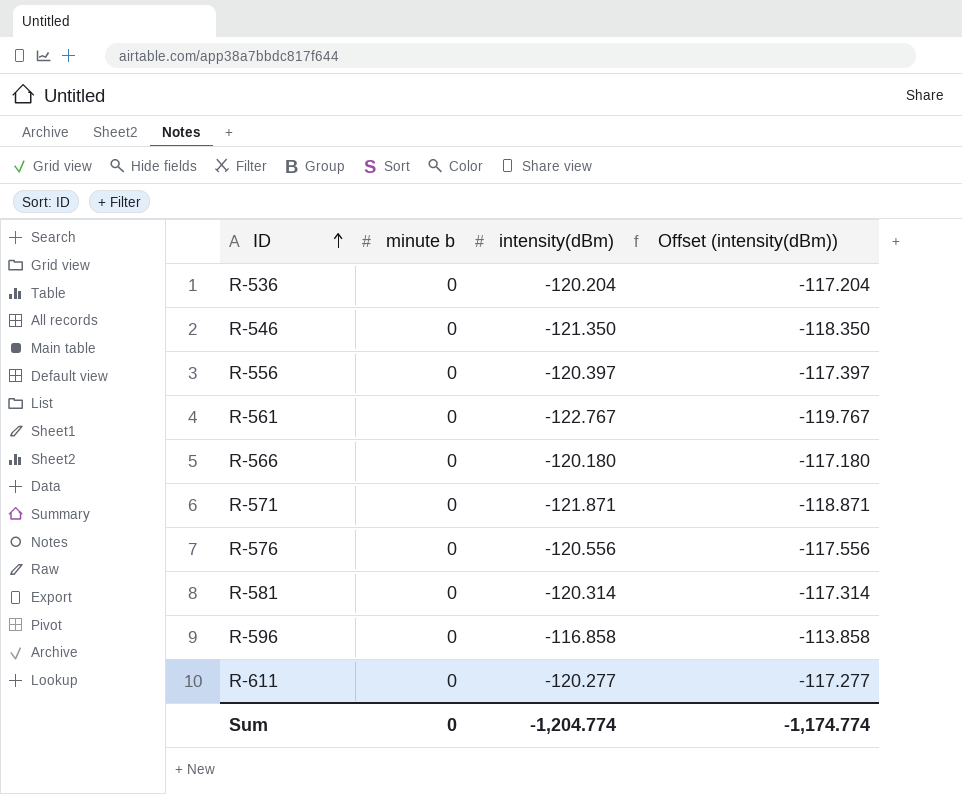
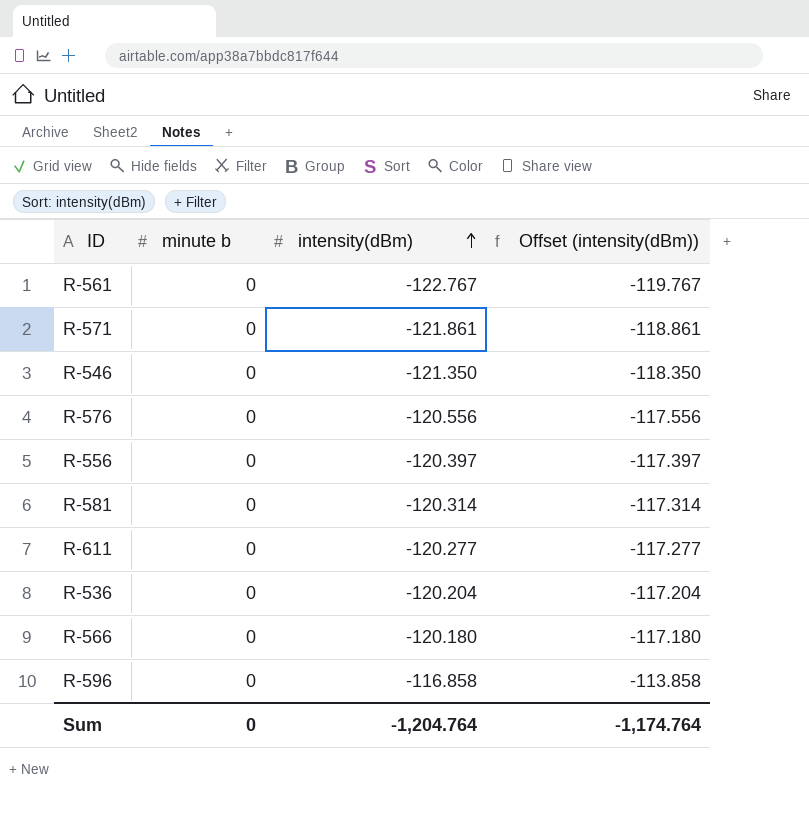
row order: ID ascending -> intensity(dBm) ascending
R-571 | intensity(dBm): -121.871 -> -121.861
R-571 | Offset (intensity(dBm)): -118.871 -> -118.861
Sum | intensity(dBm): -1,204.774 -> -1,204.764
Sum | Offset (intensity(dBm)): -1,174.774 -> -1,174.764

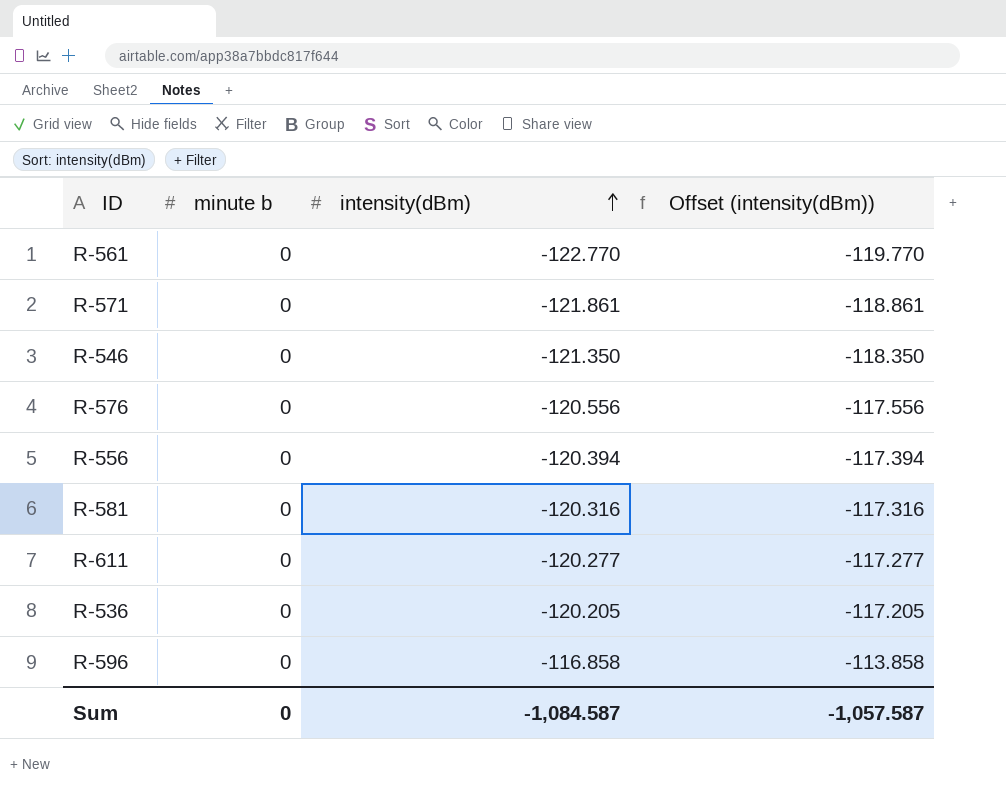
row R-566: 0 | -120.180 | -117.180 -> none
R-561 | intensity(dBm): -122.767 -> -122.770
R-561 | Offset (intensity(dBm)): -119.767 -> -119.770
R-556 | intensity(dBm): -120.397 -> -120.394
R-556 | Offset (intensity(dBm)): -117.397 -> -117.394
R-581 | intensity(dBm): -120.314 -> -120.316
R-581 | Offset (intensity(dBm)): -117.314 -> -117.316
R-536 | intensity(dBm): -120.204 -> -120.205
R-536 | Offset (intensity(dBm)): -117.204 -> -117.205
Sum | intensity(dBm): -1,204.764 -> -1,084.587
Sum | Offset (intensity(dBm)): -1,174.764 -> -1,057.587

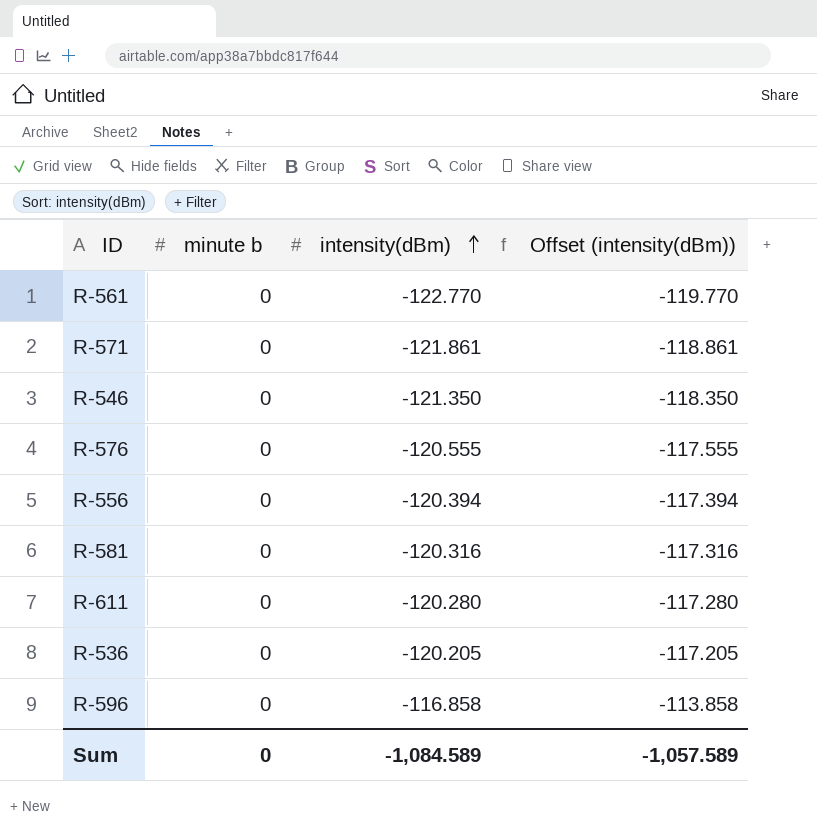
R-576 | intensity(dBm): -120.556 -> -120.555
R-576 | Offset (intensity(dBm)): -117.556 -> -117.555
R-611 | intensity(dBm): -120.277 -> -120.280
R-611 | Offset (intensity(dBm)): -117.277 -> -117.280
Sum | intensity(dBm): -1,084.587 -> -1,084.589
Sum | Offset (intensity(dBm)): -1,057.587 -> -1,057.589

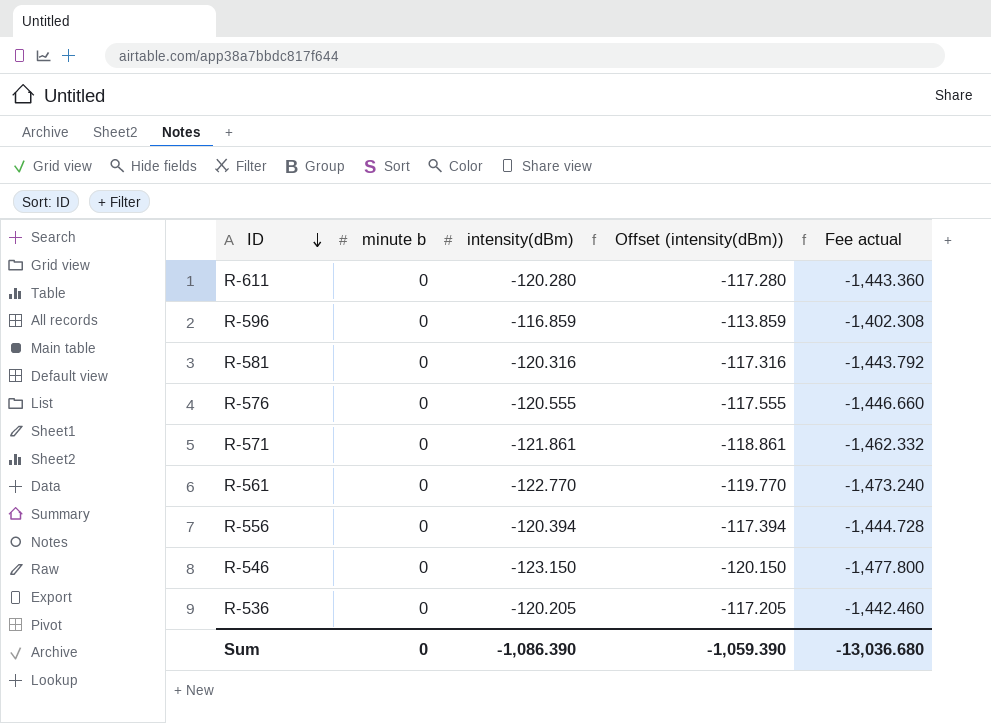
row order: intensity(dBm) ascending -> ID descending
column Fee actual | formula: none -> [intensity(dBm)] * 12
R-596 | intensity(dBm): -116.858 -> -116.859
R-596 | Offset (intensity(dBm)): -113.858 -> -113.859
R-546 | intensity(dBm): -121.350 -> -123.150
R-546 | Offset (intensity(dBm)): -118.350 -> -120.150
Sum | intensity(dBm): -1,084.589 -> -1,086.390
Sum | Offset (intensity(dBm)): -1,057.589 -> -1,059.390

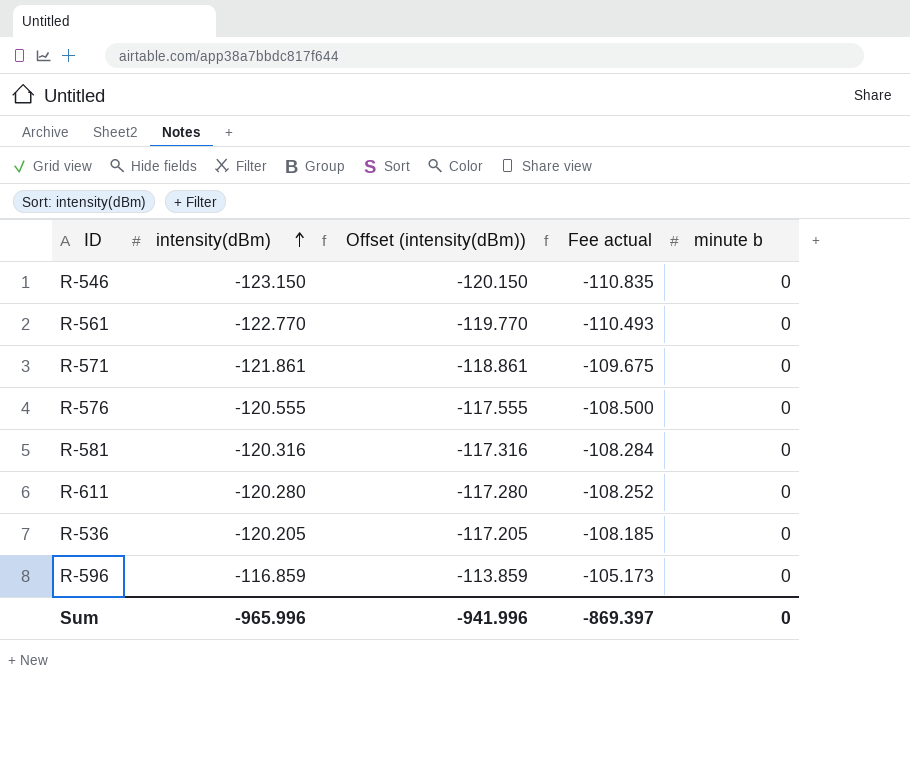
row order: ID descending -> intensity(dBm) ascending
column Fee actual | formula: [intensity(dBm)] * 12 -> [intensity(dBm)] * 0.9
column minute b | position: 2 -> 5
row R-556: 0 | -120.394 | -117.394 | -1,444.728 -> none
Sum | intensity(dBm): -1,086.390 -> -965.996
Sum | Offset (intensity(dBm)): -1,059.390 -> -941.996
Sum | Fee actual: -13,036.680 -> -869.397

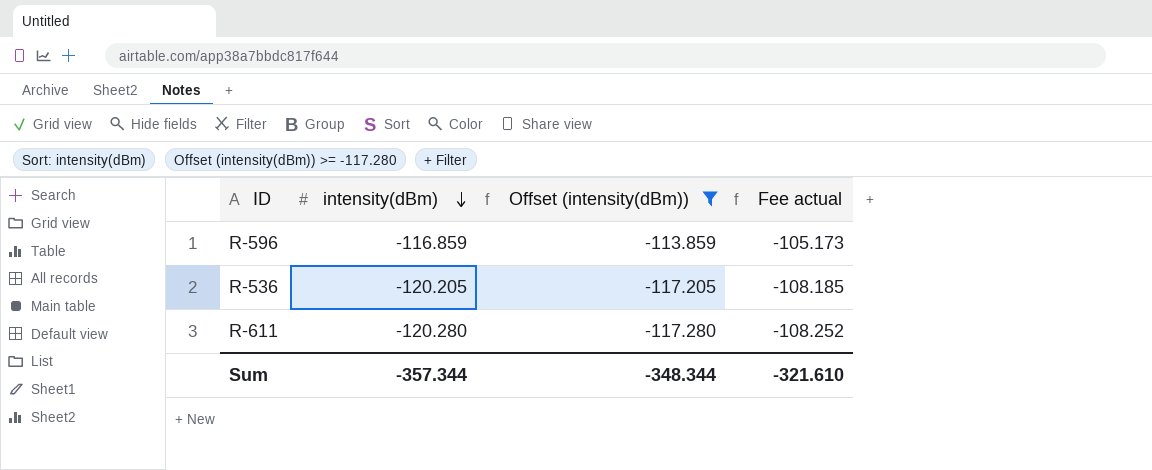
filter: none -> Offset (intensity(dBm)) >= -117.280
row order: intensity(dBm) ascending -> intensity(dBm) descending
column minute b | position: 5 -> none
Sum | intensity(dBm): -965.996 -> -357.344
Sum | Offset (intensity(dBm)): -941.996 -> -348.344
Sum | Fee actual: -869.397 -> -321.610

